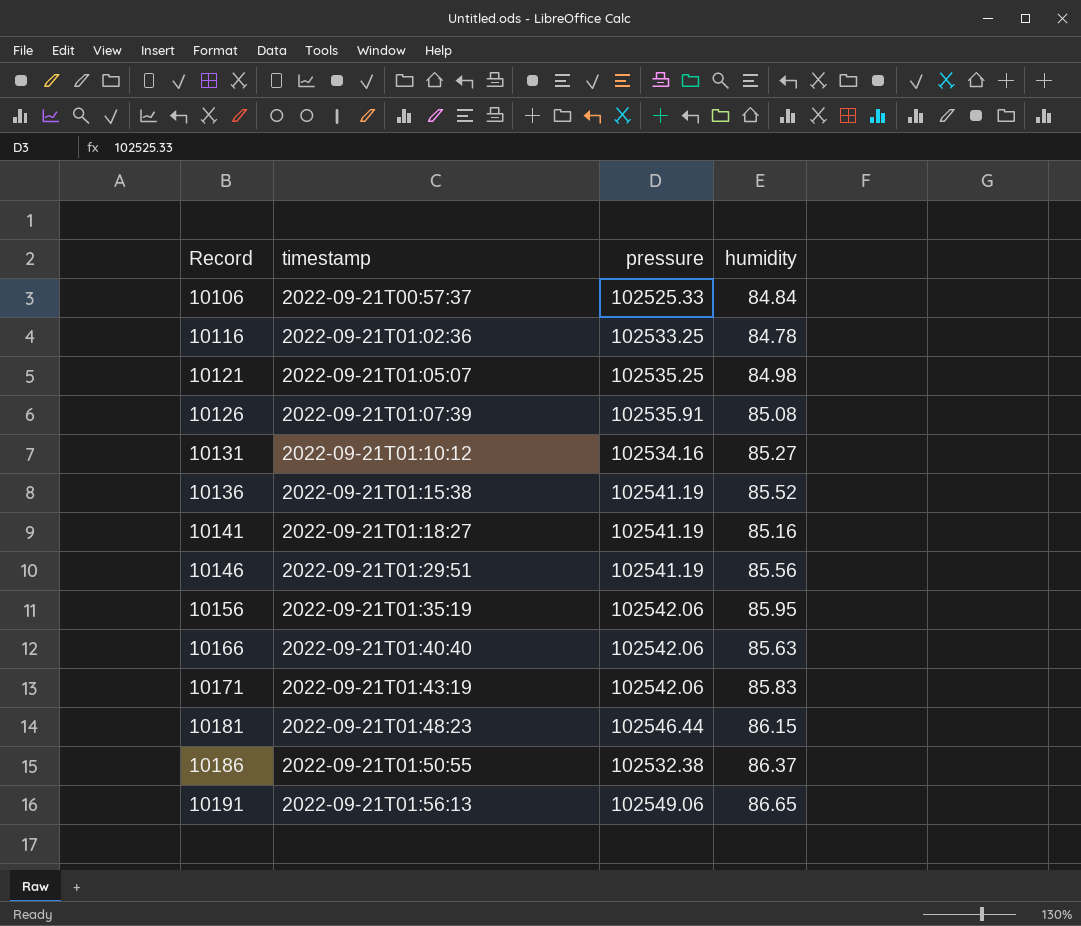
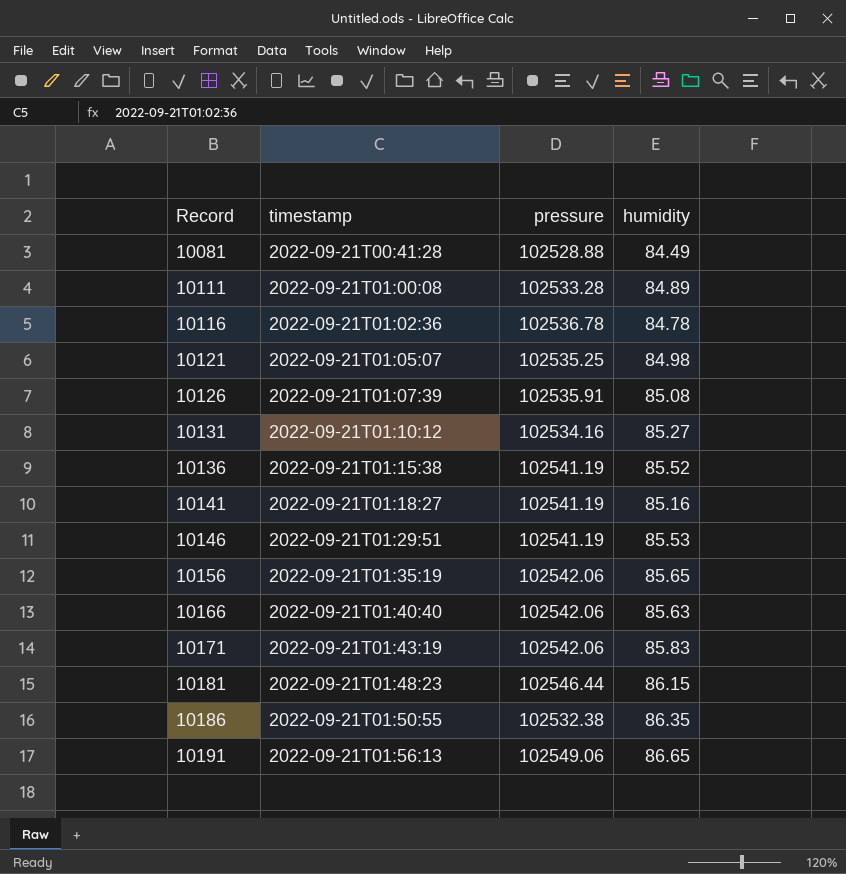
row 10106: 2022-09-21T00:57:37 | 102525.33 | 84.84 -> none
row 10081: none -> 2022-09-21T00:41:28 | 102528.88 | 84.49
row 10111: none -> 2022-09-21T01:00:08 | 102533.28 | 84.89
10116 | pressure: 102533.25 -> 102536.78
10146 | humidity: 85.56 -> 85.53
10156 | humidity: 85.95 -> 85.65
10186 | humidity: 86.37 -> 86.35

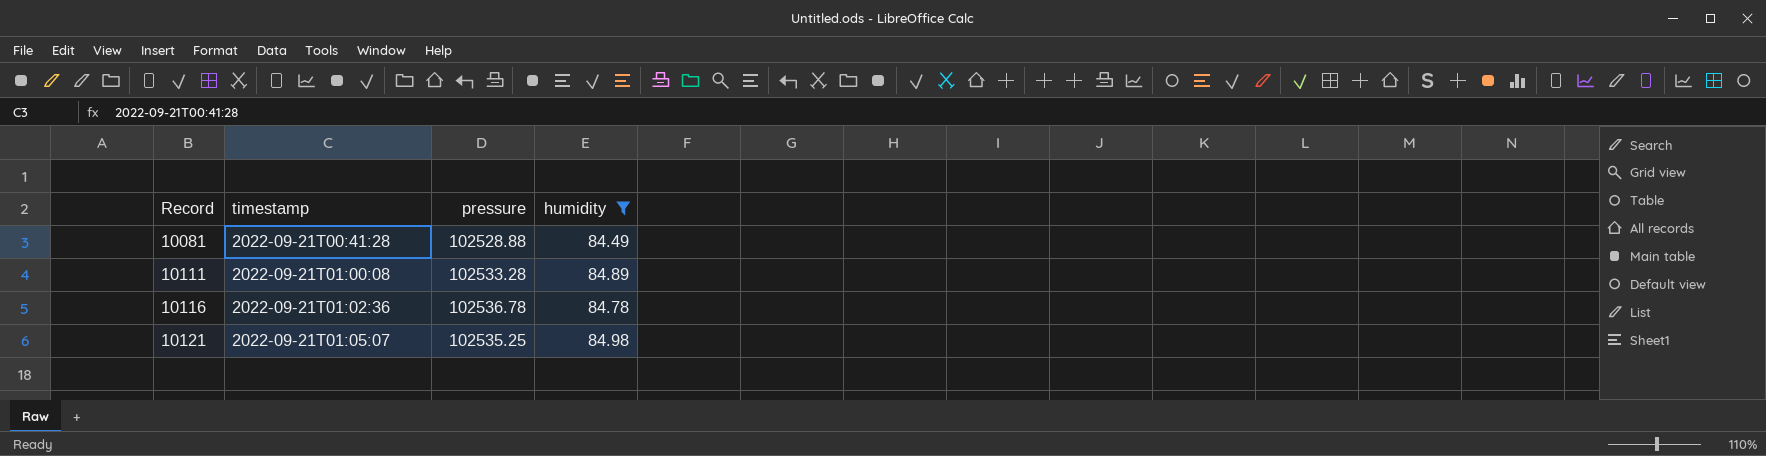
filter: none -> humidity <= 84.98

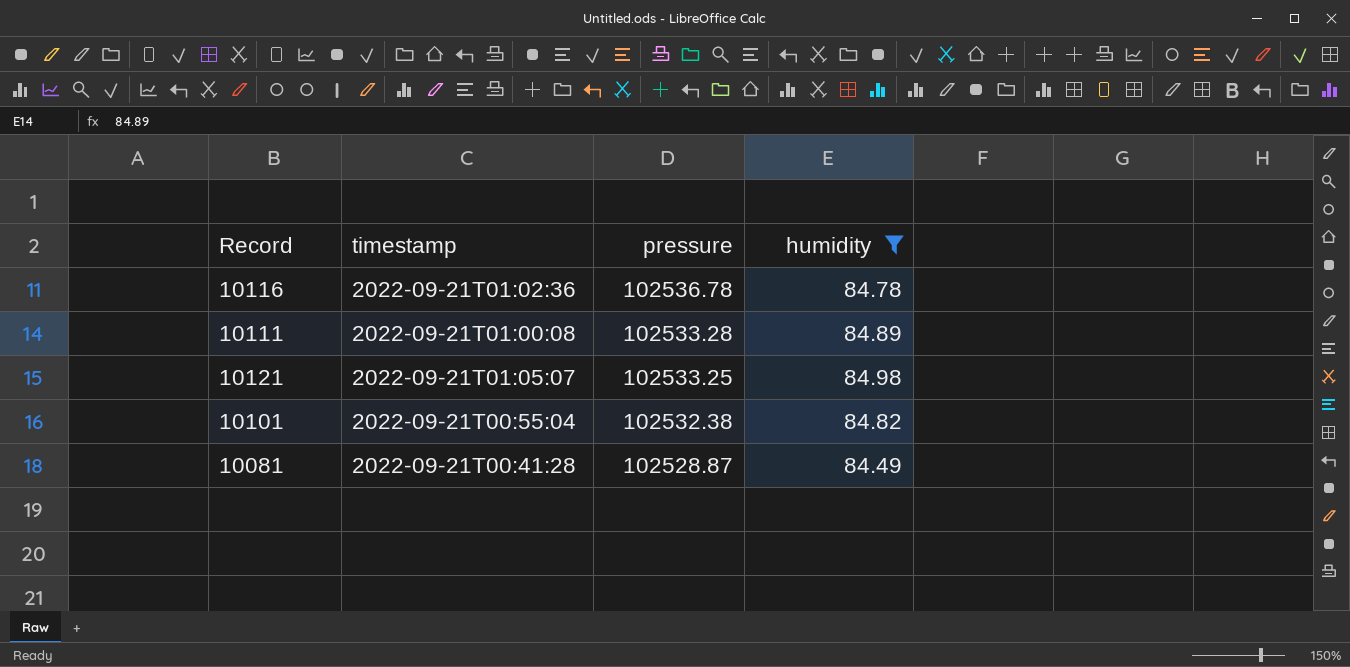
row order: Record ascending -> pressure descending
10121 | pressure: 102535.25 -> 102533.25
row 10101: none -> 2022-09-21T00:55:04 | 102532.38 | 84.82
10081 | pressure: 102528.88 -> 102528.87

